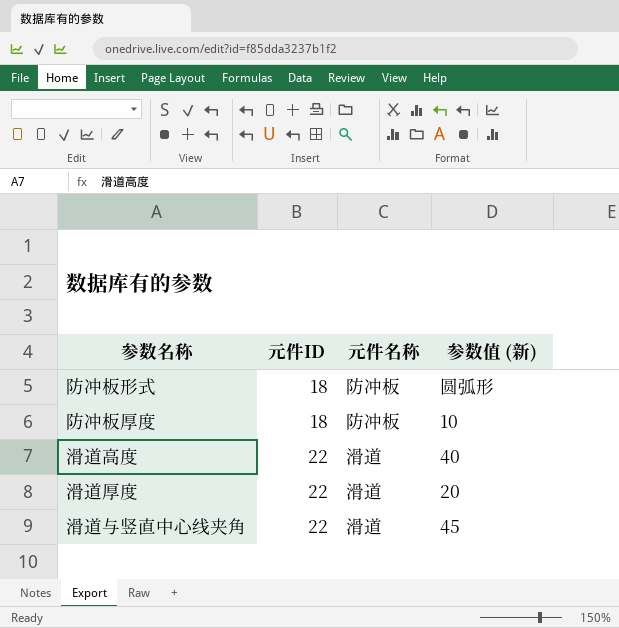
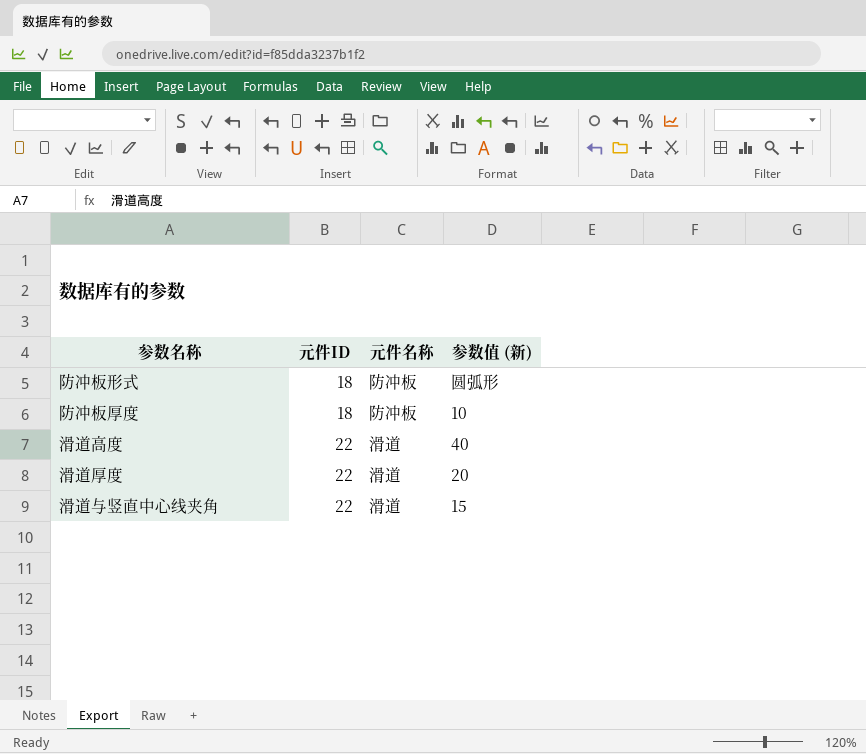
滑道与竖直中心线夹角 | 参数值 (新): 45 -> 15

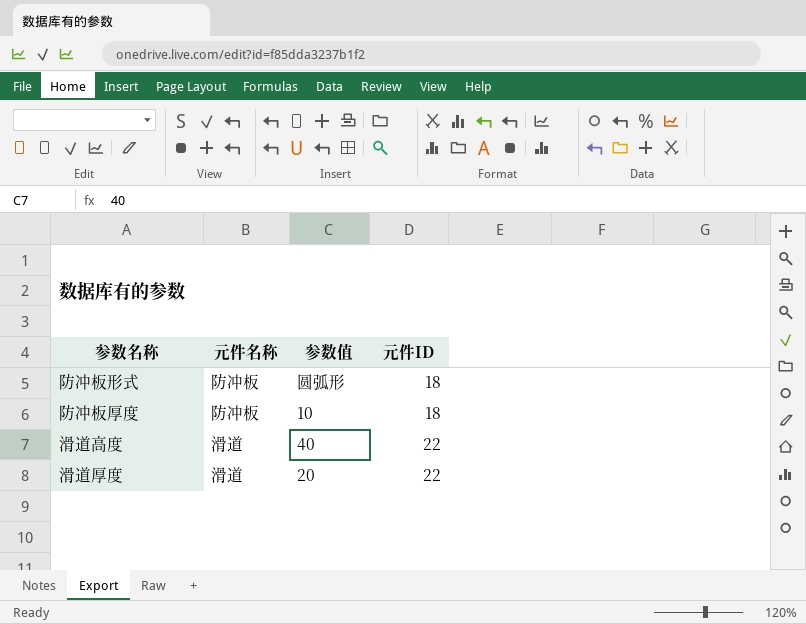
column name: 参数值 (新) -> 参数值
column 元件ID | position: 2 -> 4
row 滑道与竖直中心线夹角: 22 | 滑道 | 15 -> none

